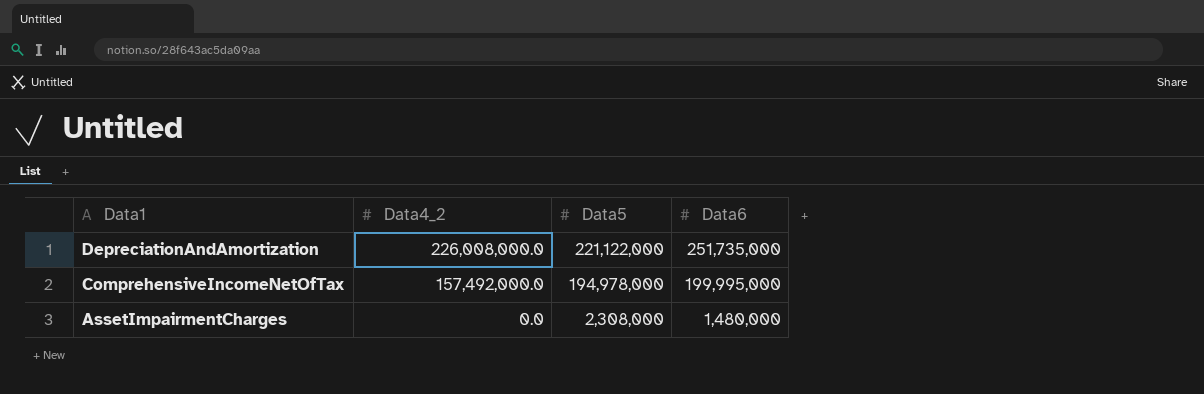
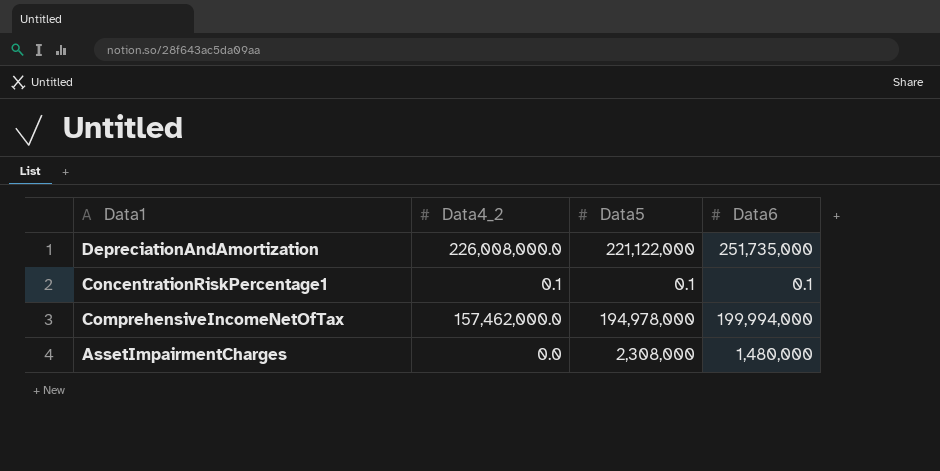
row ConcentrationRiskPercentage1: none -> 0.1 | 0.1 | 0.1
ComprehensiveIncomeNetOfTax | Data4_2: 157,492,000.0 -> 157,462,000.0
ComprehensiveIncomeNetOfTax | Data6: 199,995,000 -> 199,994,000

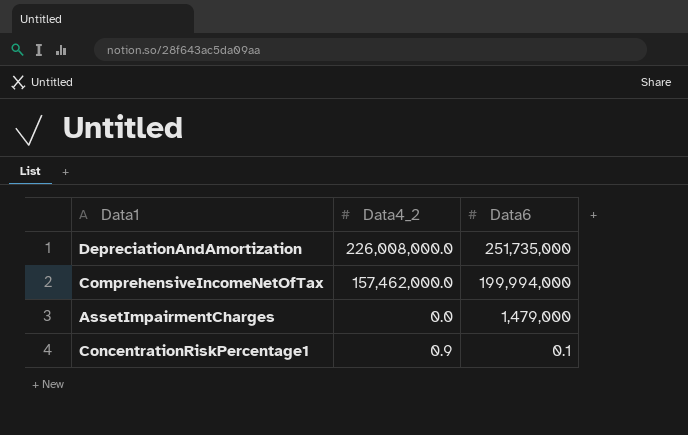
row order: Data1 descending -> Data6 descending
column Data5 | position: 3 -> none
AssetImpairmentCharges | Data6: 1,480,000 -> 1,479,000
ConcentrationRiskPercentage1 | Data4_2: 0.1 -> 0.9

